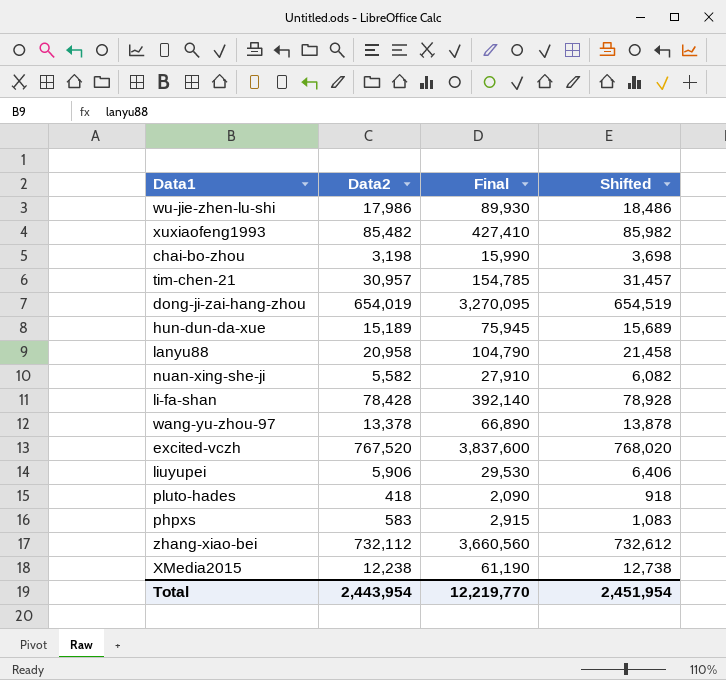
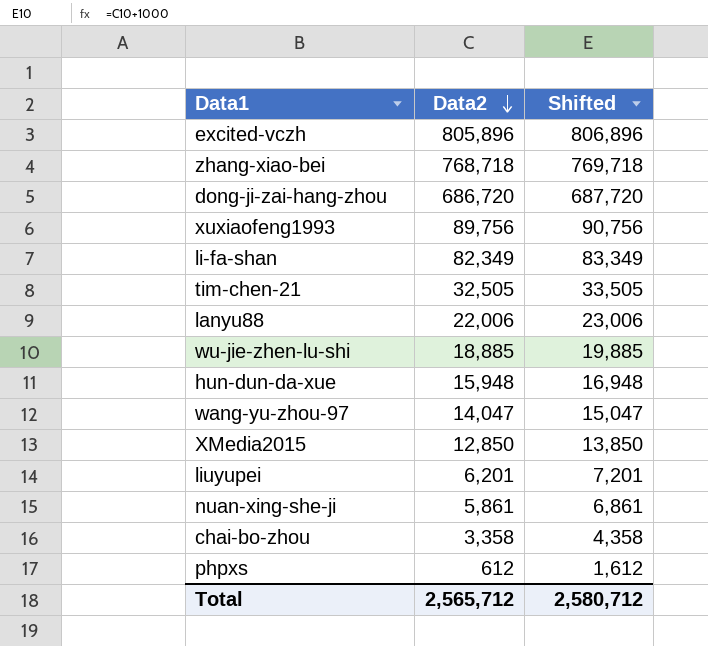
row order: none -> Data2 descending
column Final | formula: [Data2] * 5 -> none
column Shifted | formula: [Data2] + 500 -> [Data2] + 1000
row pluto-hades: 418 | 2,090 | 918 -> none
excited-vczh | Data2: 767,520 -> 805,896
zhang-xiao-bei | Data2: 732,112 -> 768,718
dong-ji-zai-hang-zhou | Data2: 654,019 -> 686,720
xuxiaofeng1993 | Data2: 85,482 -> 89,756
li-fa-shan | Data2: 78,428 -> 82,349
tim-chen-21 | Data2: 30,957 -> 32,505
lanyu88 | Data2: 20,958 -> 22,006
wu-jie-zhen-lu-shi | Data2: 17,986 -> 18,885
hun-dun-da-xue | Data2: 15,189 -> 15,948
wang-yu-zhou-97 | Data2: 13,378 -> 14,047
XMedia2015 | Data2: 12,238 -> 12,850
liuyupei | Data2: 5,906 -> 6,201
nuan-xing-she-ji | Data2: 5,582 -> 5,861
chai-bo-zhou | Data2: 3,198 -> 3,358
phpxs | Data2: 583 -> 612
Total | Data2: 2,443,954 -> 2,565,712
Total | Shifted: 2,451,954 -> 2,580,712

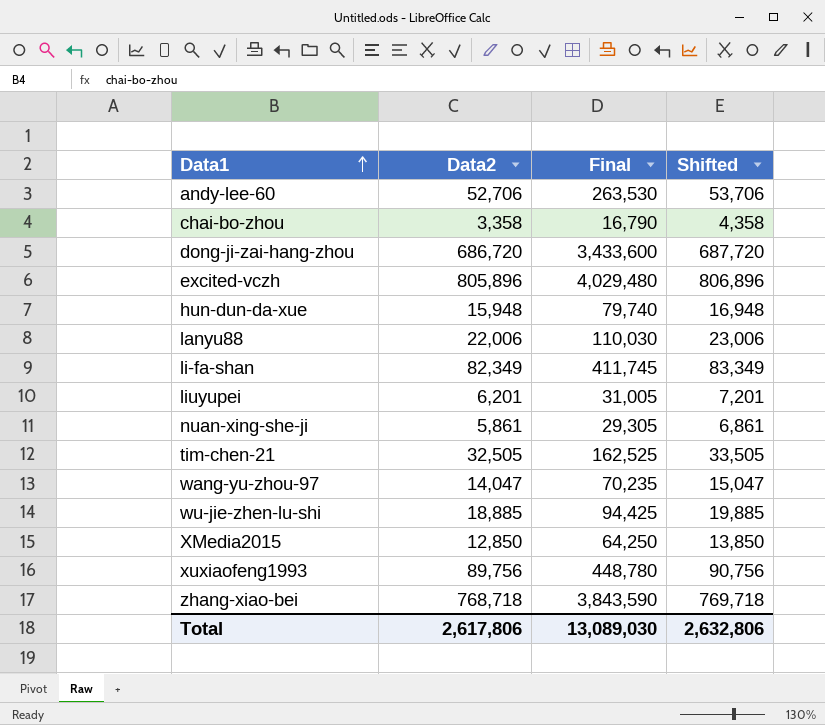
row order: Data2 descending -> Data1 ascending
column Final | formula: none -> [Data2] * 5
row phpxs: 612 | 1,612 -> none
row andy-lee-60: none -> 52,706 | 263,530 | 53,706
Total | Data2: 2,565,712 -> 2,617,806
Total | Shifted: 2,580,712 -> 2,632,806

